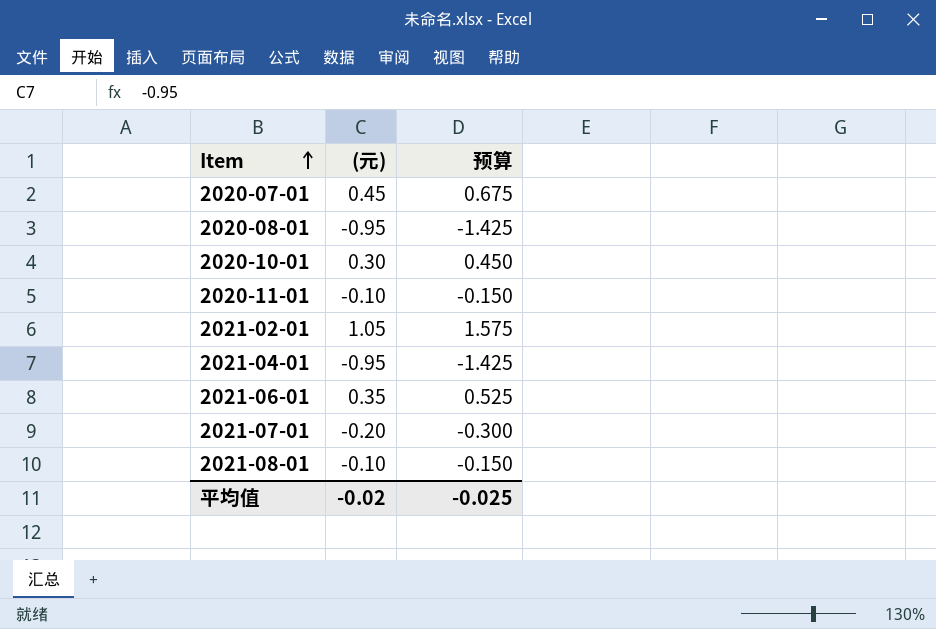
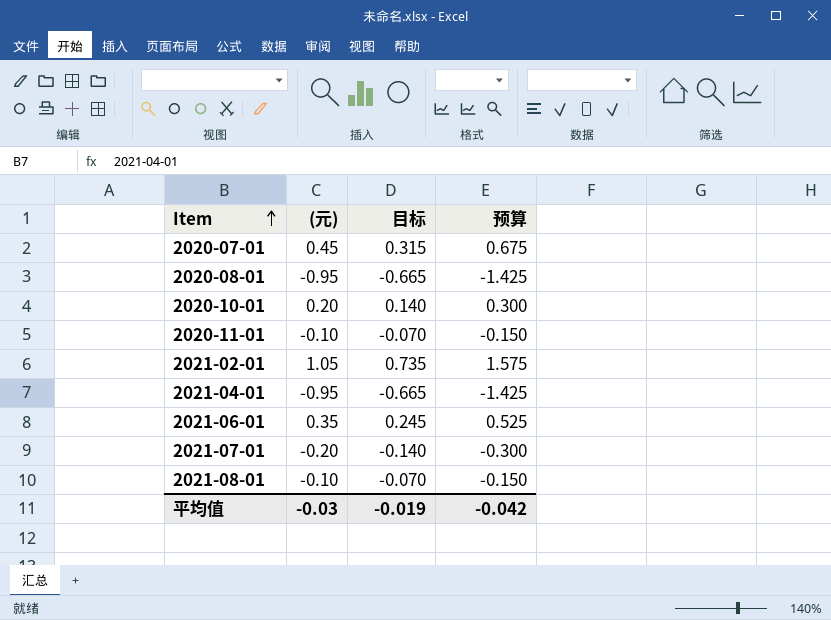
column 目标 | formula: none -> [(元)] * 0.7
2020-10-01 | (元): 0.30 -> 0.20
2020-10-01 | 预算: 0.450 -> 0.300
平均值 | (元): -0.02 -> -0.03
平均值 | 预算: -0.025 -> -0.042

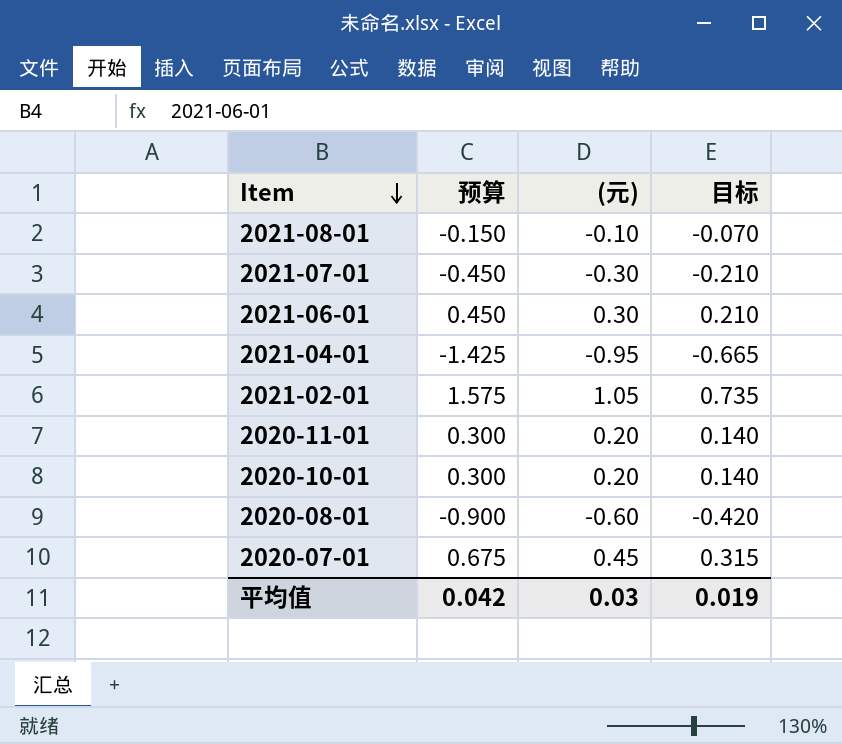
row order: Item ascending -> Item descending
column 预算 | position: 4 -> 2
2021-07-01 | 预算: -0.300 -> -0.450
2021-07-01 | (元): -0.20 -> -0.30
2021-07-01 | 目标: -0.140 -> -0.210
2021-06-01 | 预算: 0.525 -> 0.450
2021-06-01 | (元): 0.35 -> 0.30
2021-06-01 | 目标: 0.245 -> 0.210
2020-11-01 | 预算: -0.150 -> 0.300
2020-11-01 | (元): -0.10 -> 0.20
2020-11-01 | 目标: -0.070 -> 0.140
2020-08-01 | 预算: -1.425 -> -0.900
2020-08-01 | (元): -0.95 -> -0.60
2020-08-01 | 目标: -0.665 -> -0.420
平均值 | 预算: -0.042 -> 0.042
平均值 | (元): -0.03 -> 0.03
平均值 | 目标: -0.019 -> 0.019

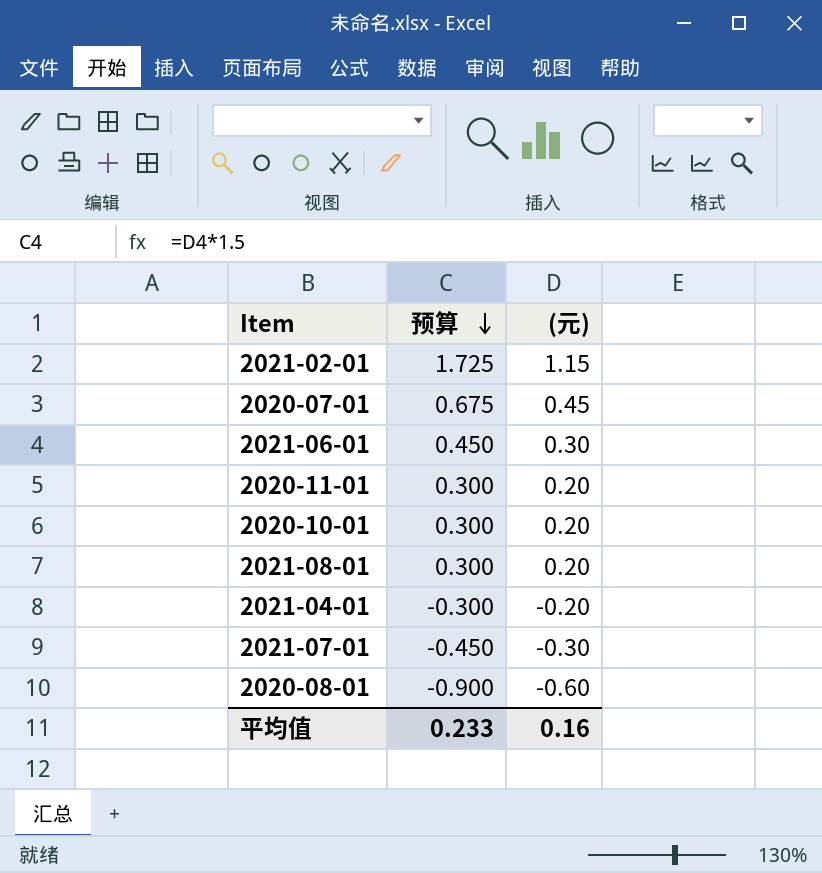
row order: Item descending -> 预算 descending
column 目标 | formula: [(元)] * 0.7 -> none
2021-02-01 | 预算: 1.575 -> 1.725
2021-02-01 | (元): 1.05 -> 1.15
2021-08-01 | 预算: -0.150 -> 0.300
2021-08-01 | (元): -0.10 -> 0.20
2021-04-01 | 预算: -1.425 -> -0.300
2021-04-01 | (元): -0.95 -> -0.20
平均值 | 预算: 0.042 -> 0.233
平均值 | (元): 0.03 -> 0.16

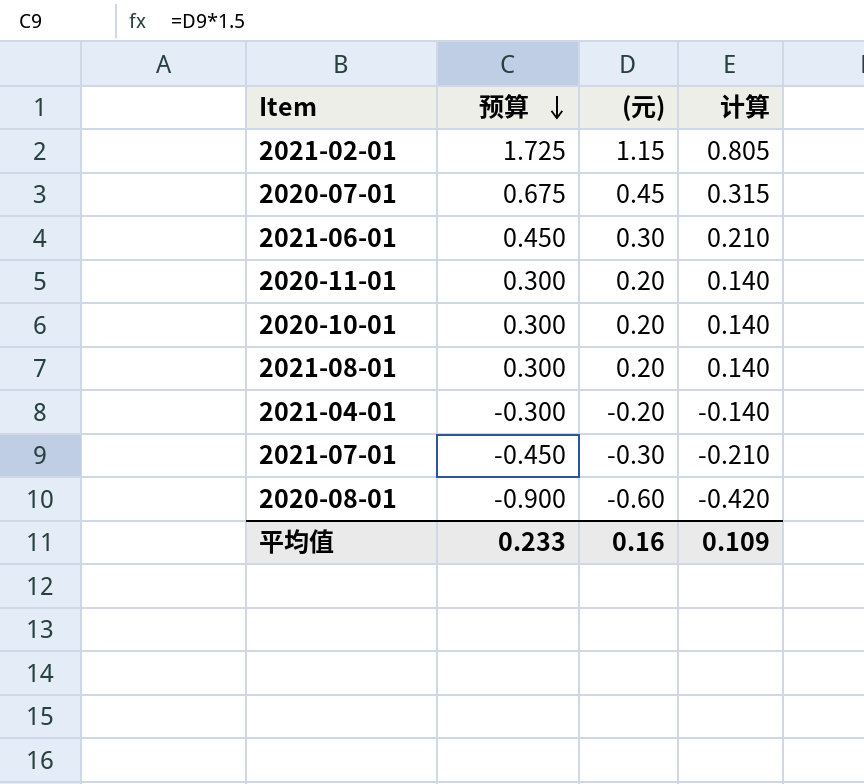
column 计算 | formula: none -> [(元)] * 0.7

